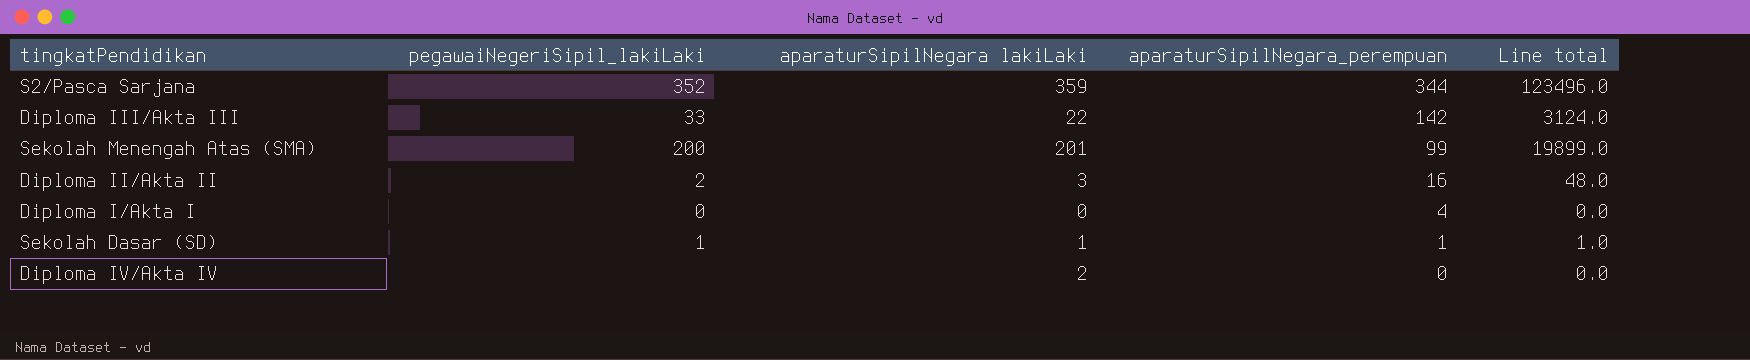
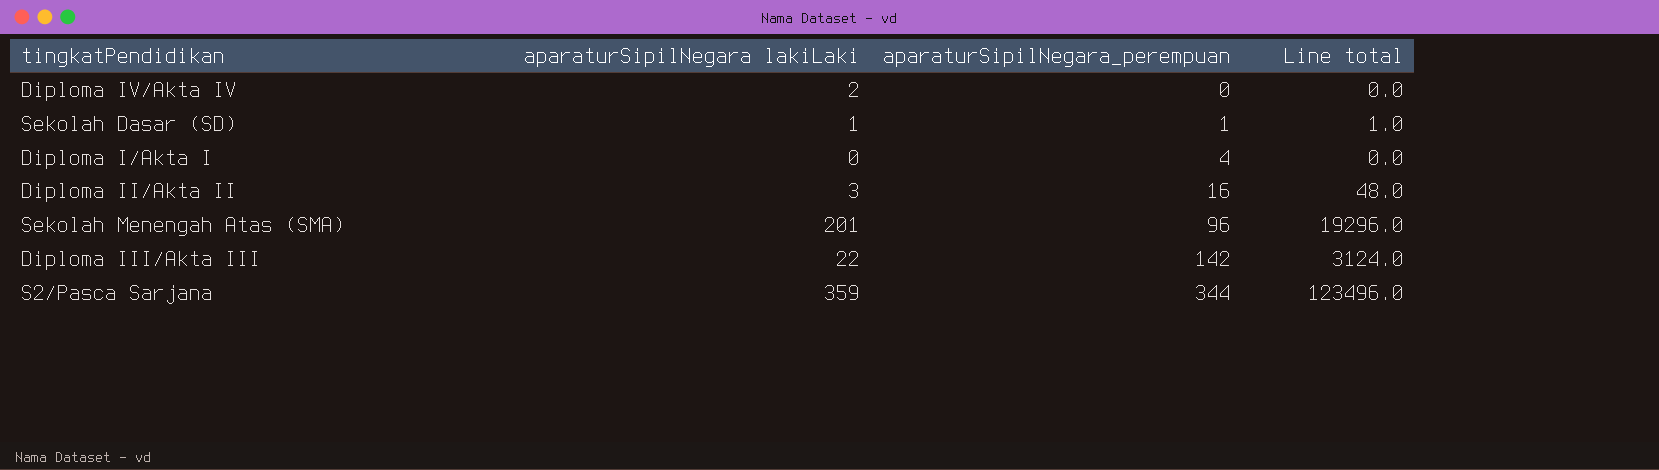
row order: aparaturSipilNegara_perempuan descending -> aparaturSipilNegara_perempuan ascending
column pegawaiNegeriSipil_lakiLaki | position: 2 -> none
Sekolah Menengah Atas (SMA) | aparaturSipilNegara_perempuan: 99 -> 96
Sekolah Menengah Atas (SMA) | Line total: 19899.0 -> 19296.0

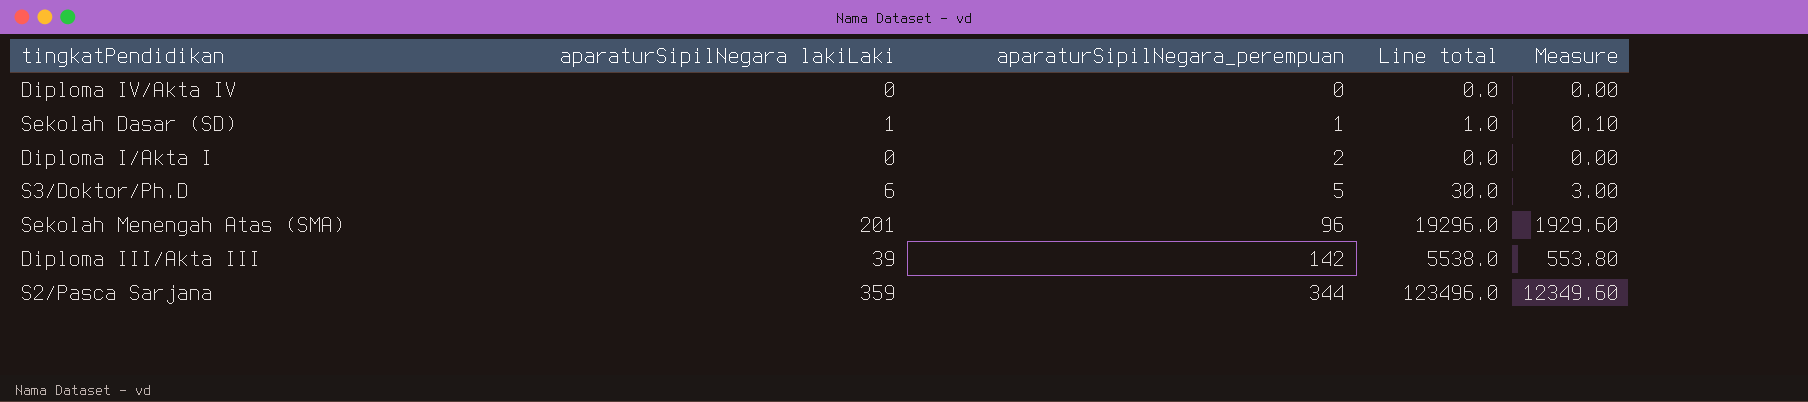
column Measure | formula: none -> [Line total] * 0.1
row Diploma II/Akta II: 3 | 16 | 48.0 -> none
Diploma IV/Akta IV | aparaturSipilNegara lakiLaki: 2 -> 0
Diploma I/Akta I | aparaturSipilNegara_perempuan: 4 -> 2
row S3/Doktor/Ph.D: none -> 6 | 5 | 30.0 | 3.00
Diploma III/Akta III | aparaturSipilNegara lakiLaki: 22 -> 39
Diploma III/Akta III | Line total: 3124.0 -> 5538.0

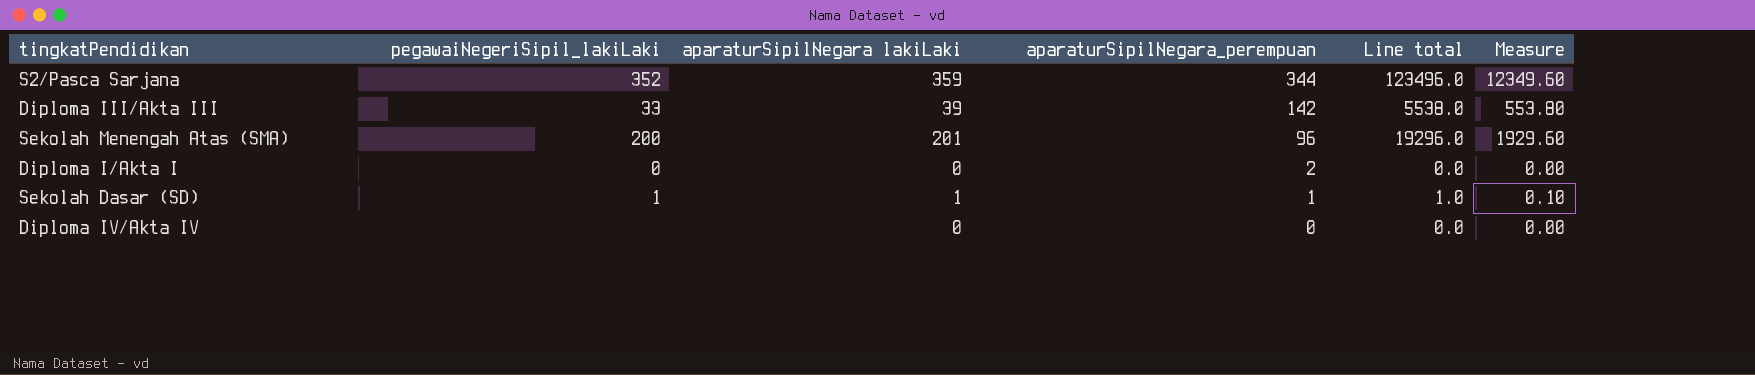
row order: aparaturSipilNegara_perempuan ascending -> aparaturSipilNegara_perempuan descending
column pegawaiNegeriSipil_lakiLaki | position: none -> 2
row S3/Doktor/Ph.D: 6 | 5 | 30.0 | 3.00 -> none

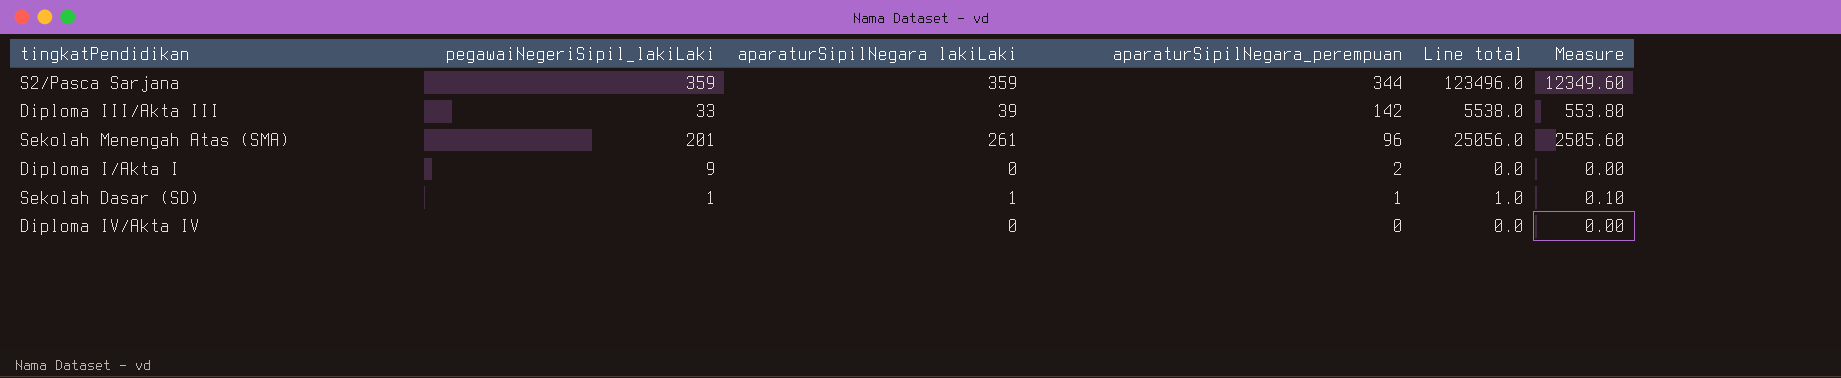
S2/Pasca Sarjana | pegawaiNegeriSipil_lakiLaki: 352 -> 359
Sekolah Menengah Atas (SMA) | pegawaiNegeriSipil_lakiLaki: 200 -> 201
Sekolah Menengah Atas (SMA) | aparaturSipilNegara lakiLaki: 201 -> 261
Sekolah Menengah Atas (SMA) | Line total: 19296.0 -> 25056.0
Sekolah Menengah Atas (SMA) | Measure: 1929.60 -> 2505.60
Diploma I/Akta I | pegawaiNegeriSipil_lakiLaki: 0 -> 9

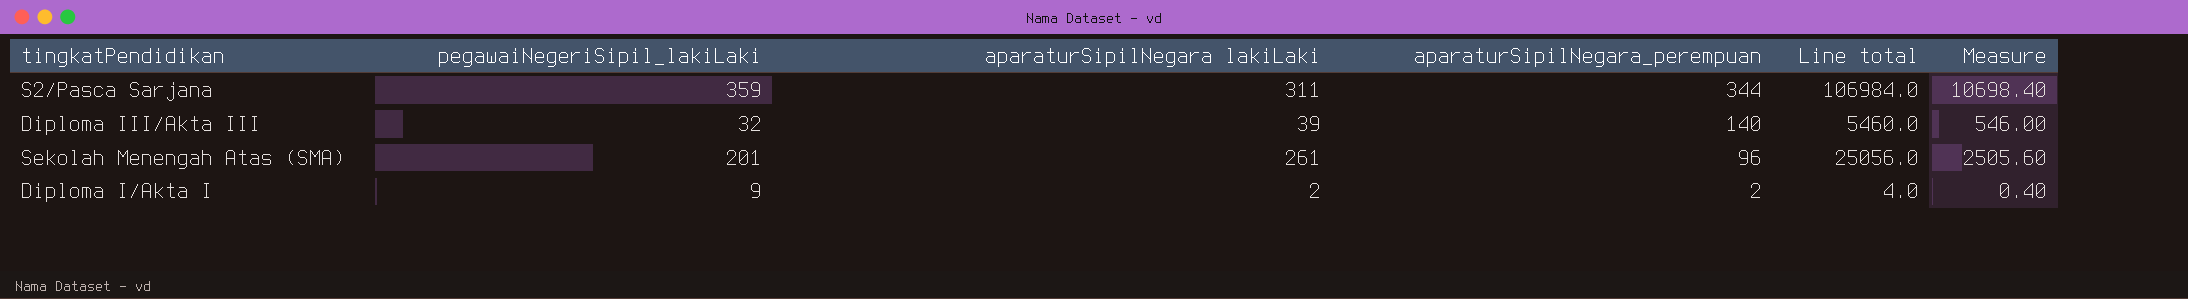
row Sekolah Dasar (SD): 1 | 1 | 1 | 1.0 | 0.10 -> none
row Diploma IV/Akta IV: none | 0 | 0 | 0.0 | 0.00 -> none
S2/Pasca Sarjana | aparaturSipilNegara lakiLaki: 359 -> 311
S2/Pasca Sarjana | Line total: 123496.0 -> 106984.0
S2/Pasca Sarjana | Measure: 12349.60 -> 10698.40
Diploma III/Akta III | pegawaiNegeriSipil_lakiLaki: 33 -> 32
Diploma III/Akta III | aparaturSipilNegara_perempuan: 142 -> 140
Diploma III/Akta III | Line total: 5538.0 -> 5460.0
Diploma III/Akta III | Measure: 553.80 -> 546.00
Diploma I/Akta I | aparaturSipilNegara lakiLaki: 0 -> 2
Diploma I/Akta I | Line total: 0.0 -> 4.0
Diploma I/Akta I | Measure: 0.00 -> 0.40

